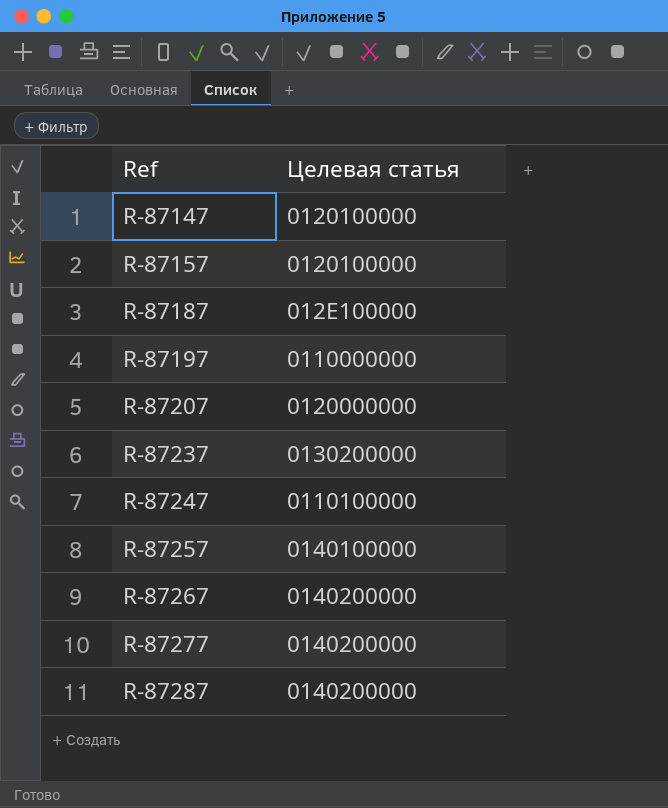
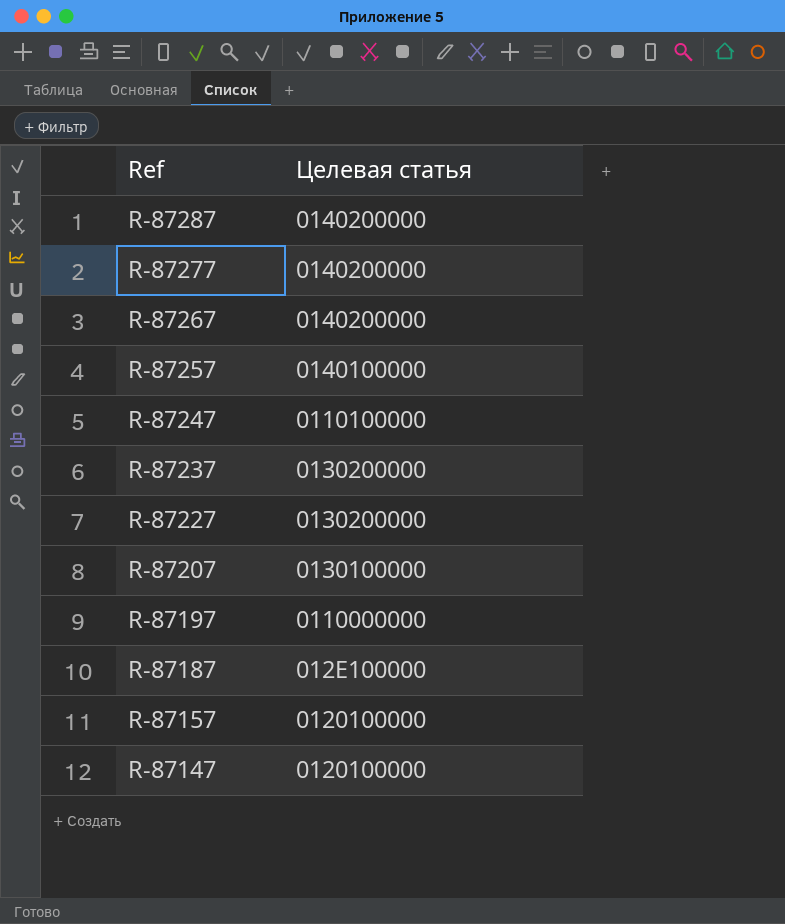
row order: Ref ascending -> Ref descending
row R-87227: none -> 0130200000
R-87207 | Целевая статья: 0120000000 -> 0130100000

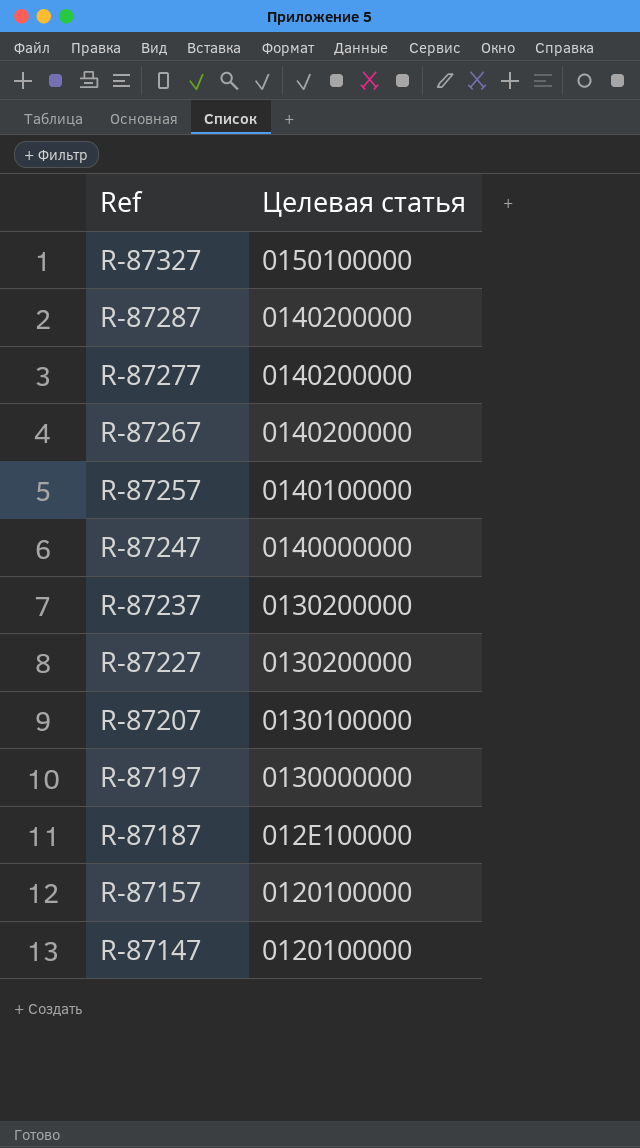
row R-87327: none -> 0150100000
R-87247 | Целевая статья: 0110100000 -> 0140000000
R-87197 | Целевая статья: 0110000000 -> 0130000000

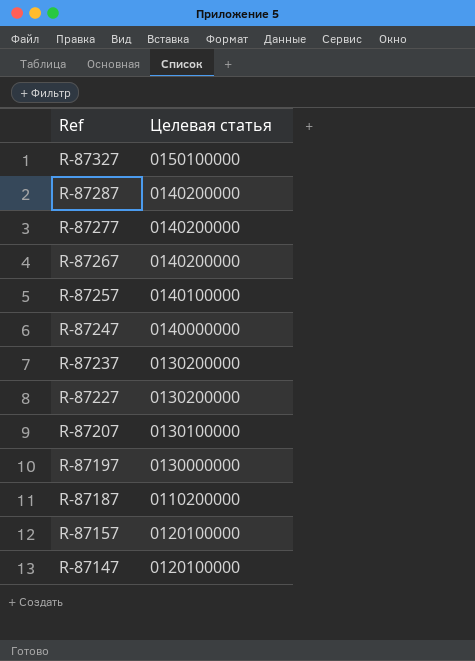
R-87187 | Целевая статья: 012Е100000 -> 0110200000

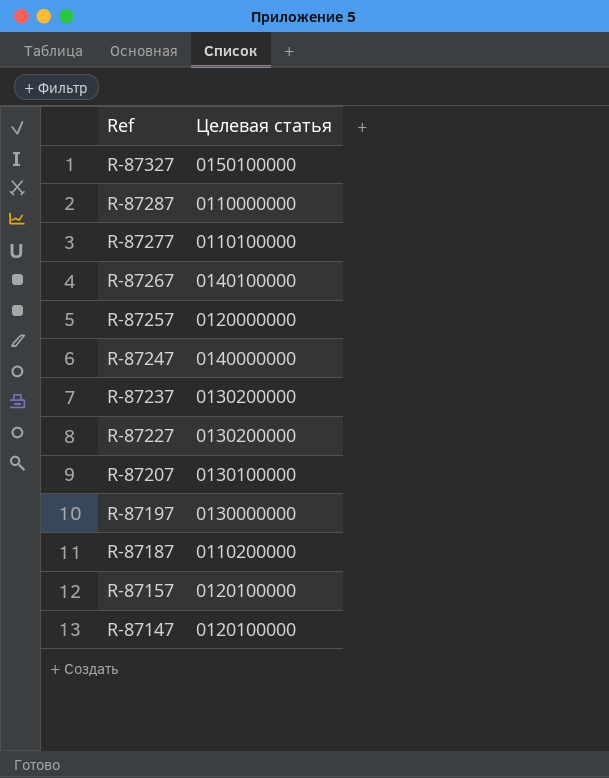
R-87287 | Целевая статья: 0140200000 -> 0110000000
R-87277 | Целевая статья: 0140200000 -> 0110100000
R-87267 | Целевая статья: 0140200000 -> 0140100000
R-87257 | Целевая статья: 0140100000 -> 0120000000

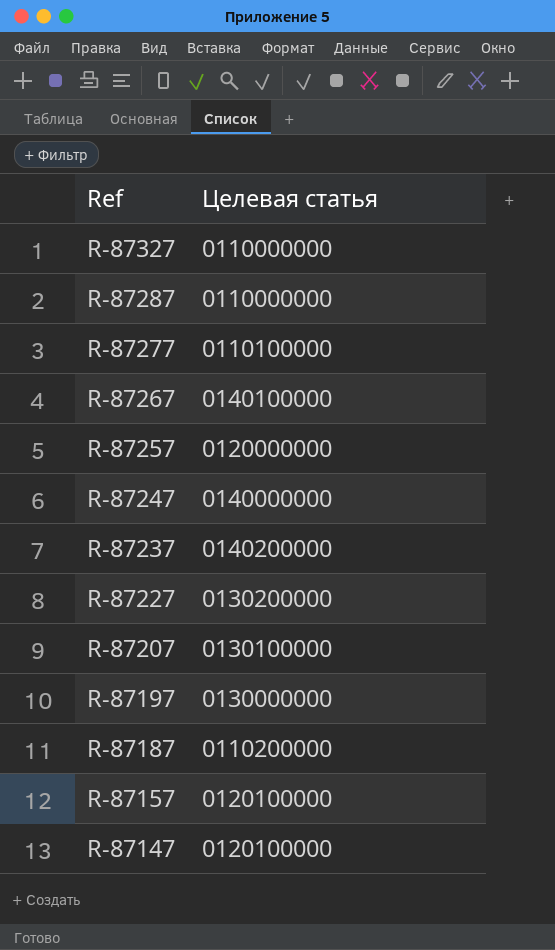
R-87327 | Целевая статья: 0150100000 -> 0110000000
R-87237 | Целевая статья: 0130200000 -> 0140200000

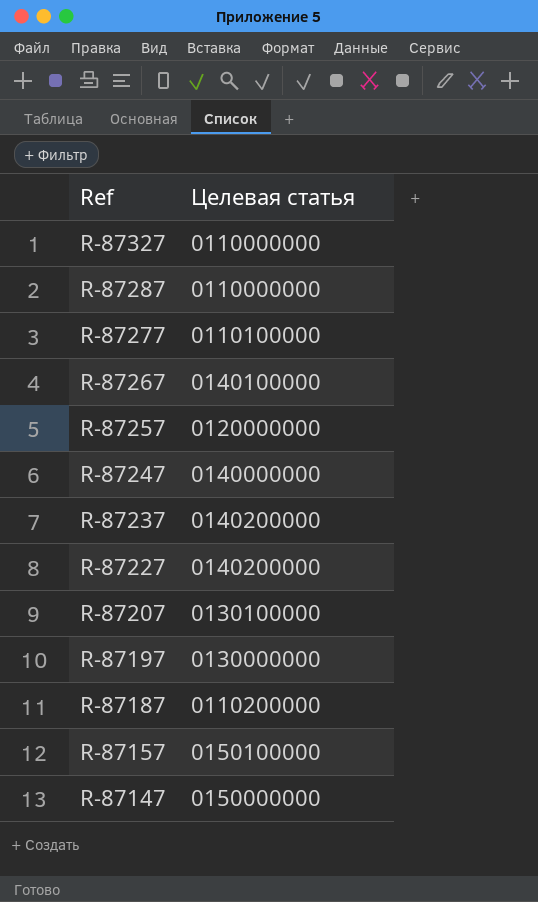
R-87227 | Целевая статья: 0130200000 -> 0140200000
R-87157 | Целевая статья: 0120100000 -> 0150100000
R-87147 | Целевая статья: 0120100000 -> 0150000000

